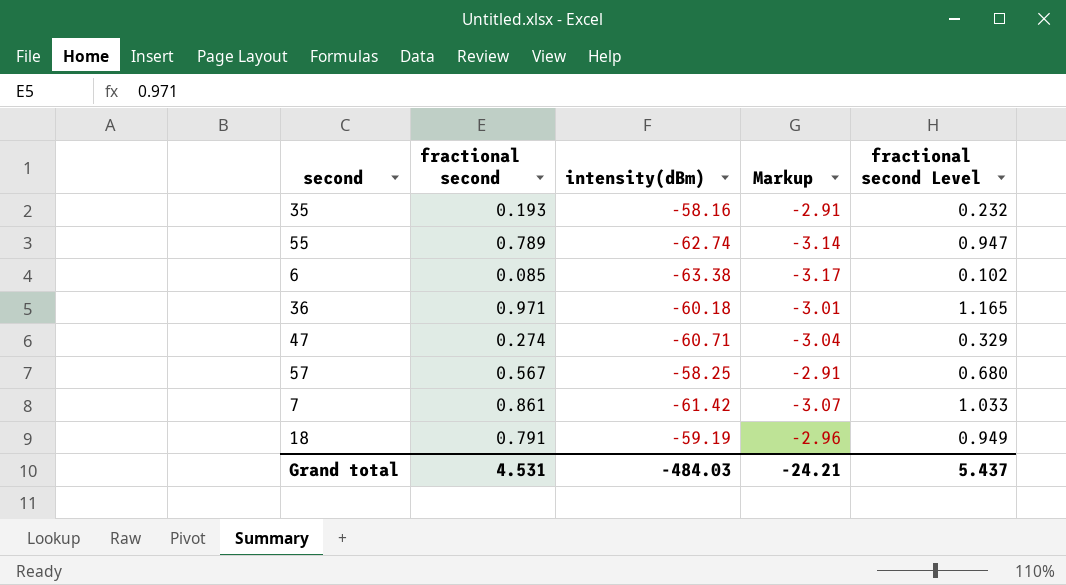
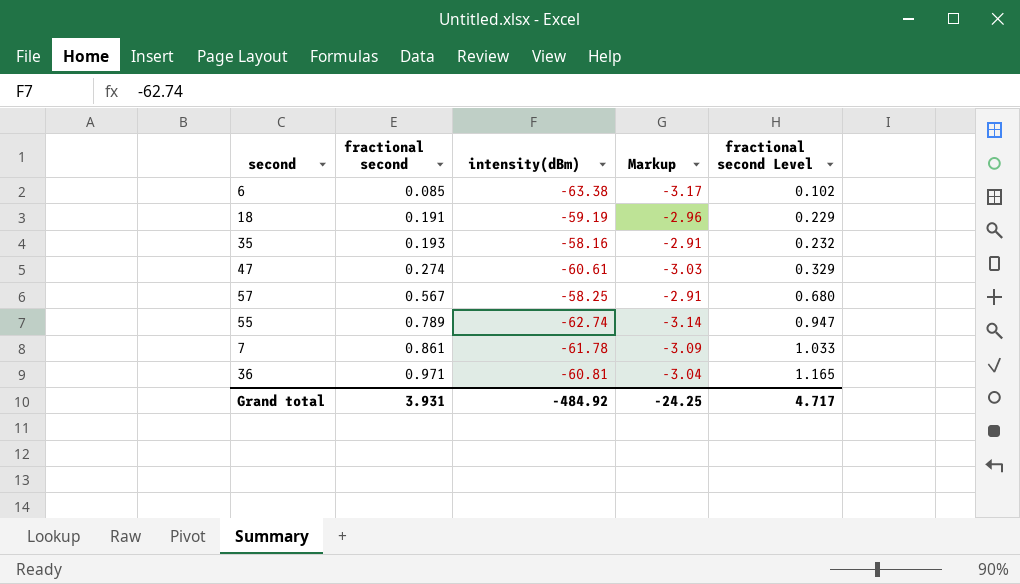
row order: none -> fractional second ascending
18 | fractional second: 0.791 -> 0.191
18 | fractional second Level: 0.949 -> 0.229
47 | intensity(dBm): -60.71 -> -60.61
47 | Markup: -3.04 -> -3.03
7 | intensity(dBm): -61.42 -> -61.78
7 | Markup: -3.07 -> -3.09
36 | intensity(dBm): -60.18 -> -60.81
36 | Markup: -3.01 -> -3.04
Grand total | fractional second: 4.531 -> 3.931
Grand total | intensity(dBm): -484.03 -> -484.92
Grand total | Markup: -24.21 -> -24.25
Grand total | fractional second Level: 5.437 -> 4.717

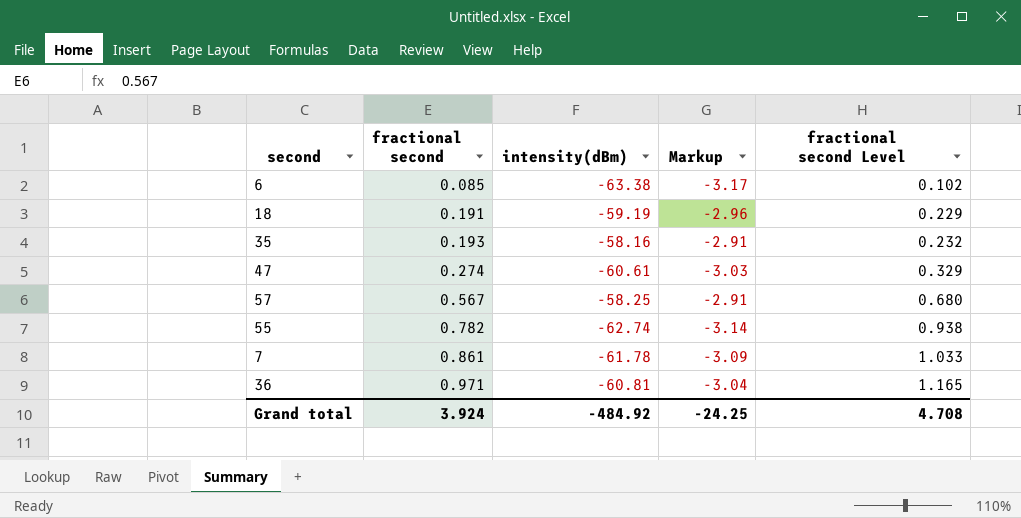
55 | fractional second: 0.789 -> 0.782
55 | fractional second Level: 0.947 -> 0.938
Grand total | fractional second: 3.931 -> 3.924
Grand total | fractional second Level: 4.717 -> 4.708

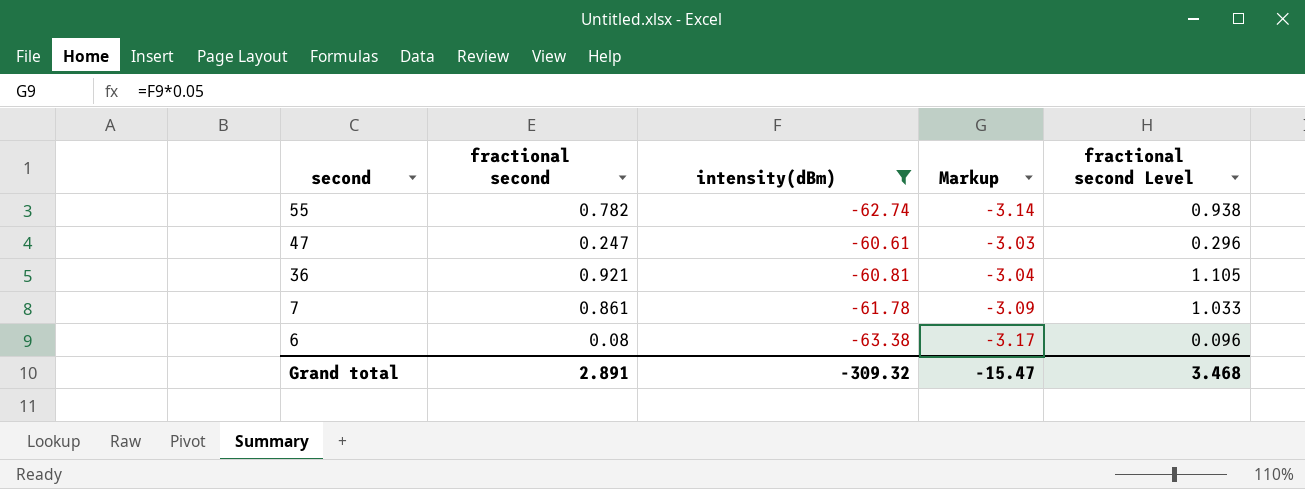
filter: none -> intensity(dBm) <= -60.61
row order: fractional second ascending -> second descending
47 | fractional second: 0.274 -> 0.247
47 | fractional second Level: 0.329 -> 0.296
36 | fractional second: 0.971 -> 0.921
36 | fractional second Level: 1.165 -> 1.105
6 | fractional second: 0.085 -> 0.08
6 | fractional second Level: 0.102 -> 0.096
Grand total | fractional second: 3.924 -> 2.891
Grand total | intensity(dBm): -484.92 -> -309.32
Grand total | Markup: -24.25 -> -15.47
Grand total | fractional second Level: 4.708 -> 3.468

